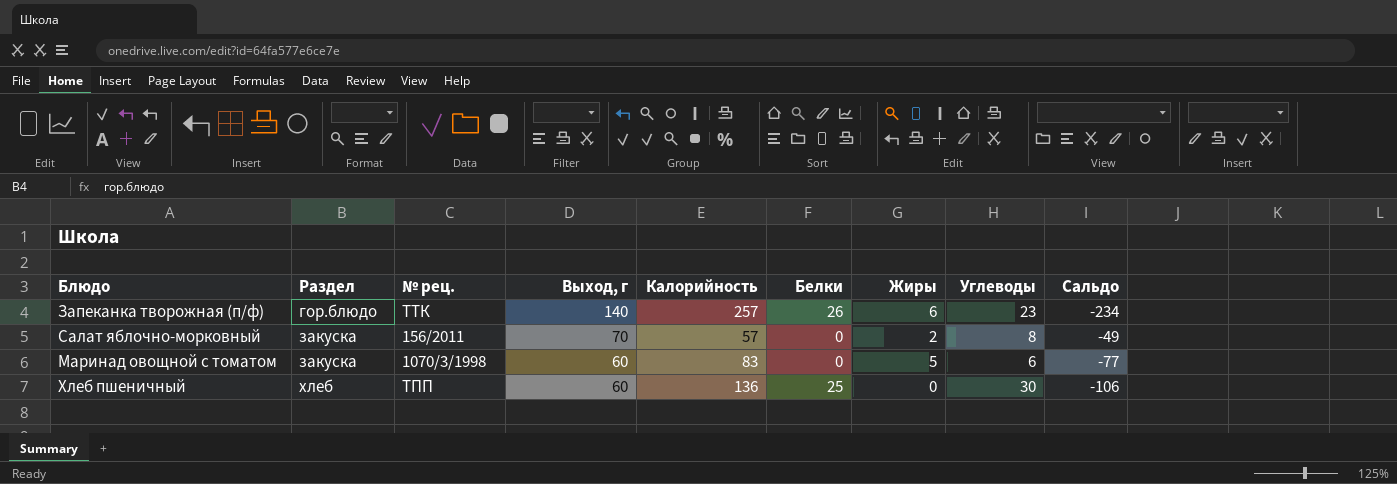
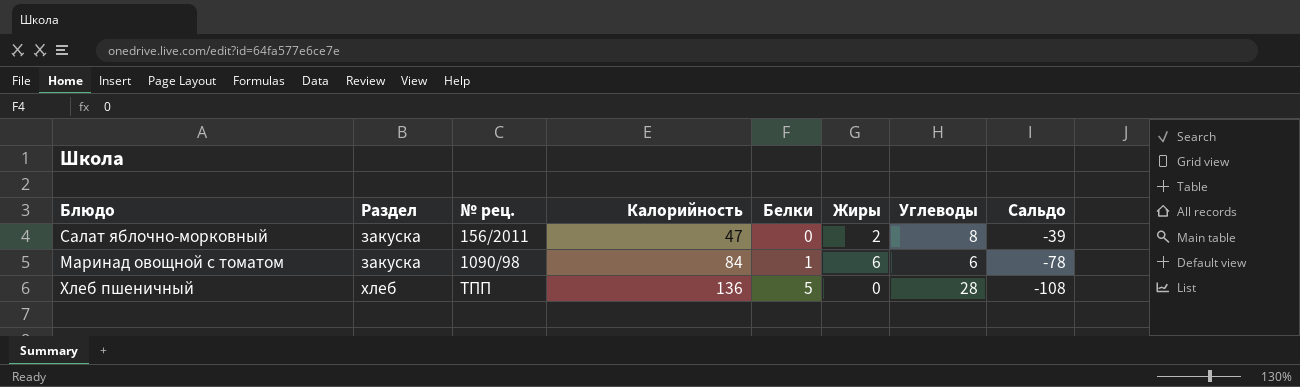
column Выход, г | position: 4 -> none
row Запеканка творожная (п/ф): гор.блюдо | ТТК | 140 | 257 | 26 | 6 | 23 | -234 -> none
Салат яблочно-морковный | Калорийность: 57 -> 47
Салат яблочно-морковный | Сальдо: -49 -> -39
Маринад овощной с томатом | № рец.: 1070/3/1998 -> 1090/98
Маринад овощной с томатом | Калорийность: 83 -> 84
Маринад овощной с томатом | Белки: 0 -> 1
Маринад овощной с томатом | Жиры: 5 -> 6
Маринад овощной с томатом | Сальдо: -77 -> -78
Хлеб пшеничный | Белки: 25 -> 5
Хлеб пшеничный | Углеводы: 30 -> 28
Хлеб пшеничный | Сальдо: -106 -> -108

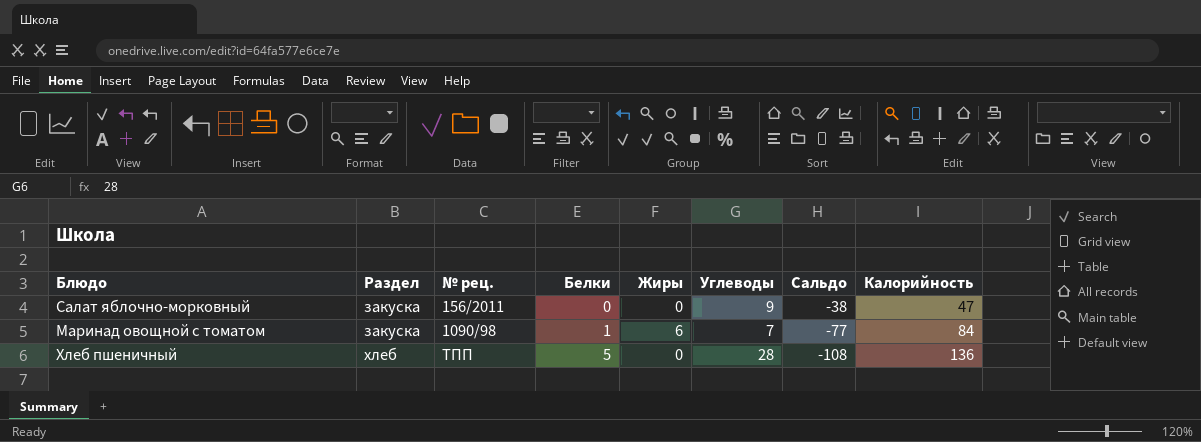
column Калорийность | position: 4 -> 8
Салат яблочно-морковный | Жиры: 2 -> 0
Салат яблочно-морковный | Углеводы: 8 -> 9
Салат яблочно-морковный | Сальдо: -39 -> -38
Маринад овощной с томатом | Углеводы: 6 -> 7
Маринад овощной с томатом | Сальдо: -78 -> -77

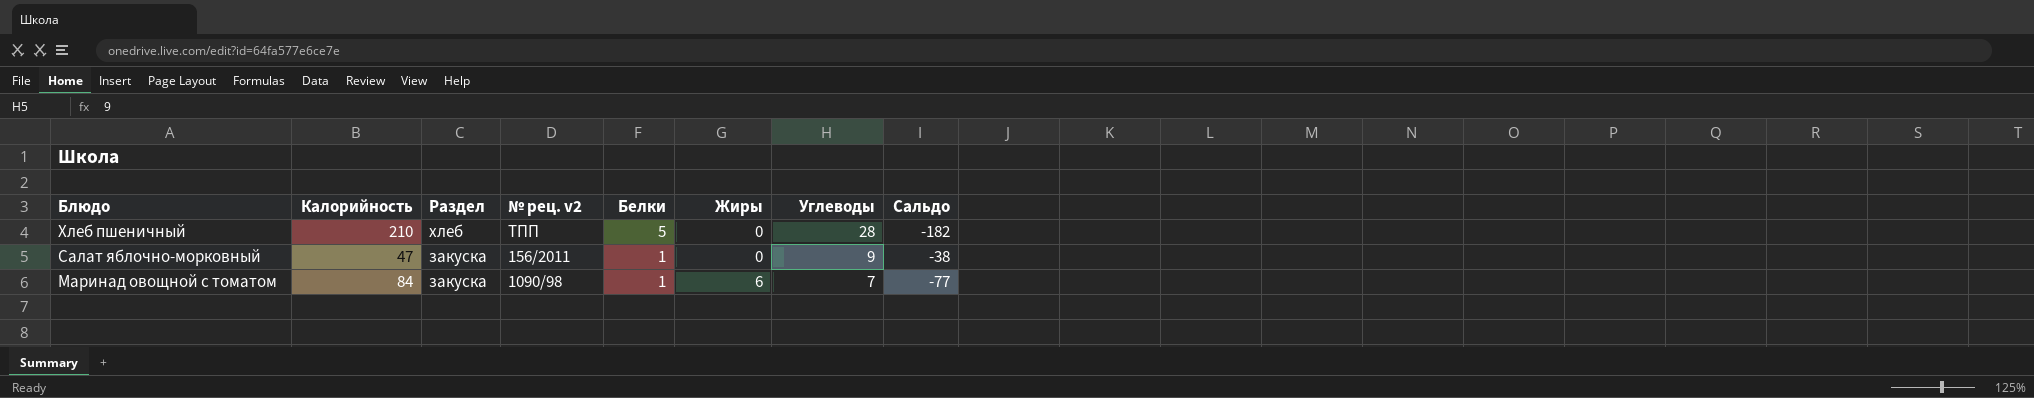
row order: Раздел ascending -> Блюдо descending
column Калорийность | position: 8 -> 2
column name: № рец. -> № рец. v2
Хлеб пшеничный | Калорийность: 136 -> 210
Хлеб пшеничный | Сальдо: -108 -> -182
Салат яблочно-морковный | Белки: 0 -> 1

